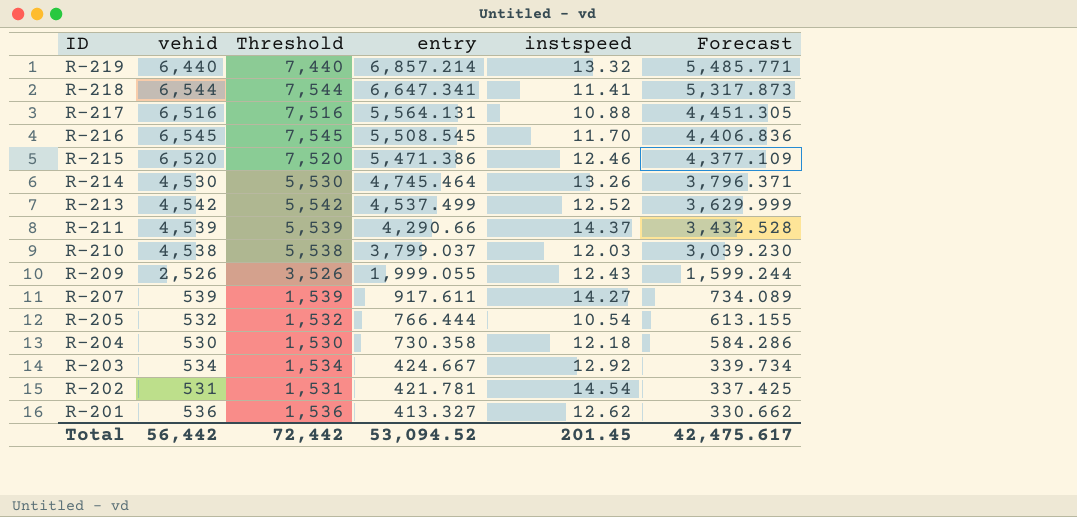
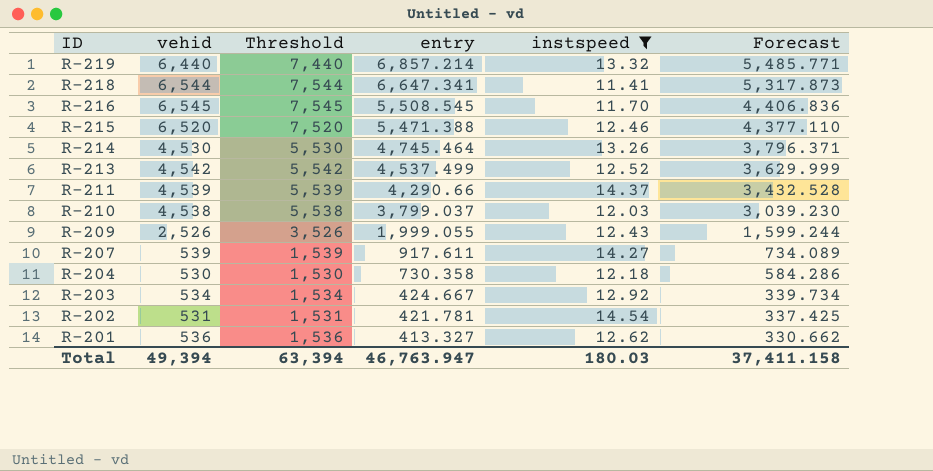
filter: none -> instspeed >= 11.41
R-215 | entry: 5,471.386 -> 5,471.388
R-215 | Forecast: 4,377.109 -> 4,377.110
Total | vehid: 56,442 -> 49,394
Total | Threshold: 72,442 -> 63,394
Total | entry: 53,094.52 -> 46,763.947
Total | instspeed: 201.45 -> 180.03
Total | Forecast: 42,475.617 -> 37,411.158

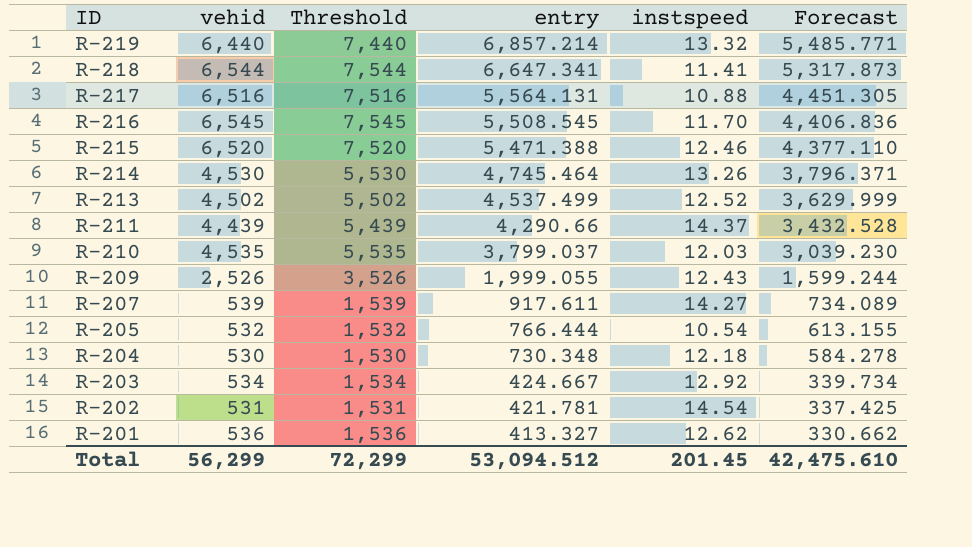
filter: instspeed >= 11.41 -> none
R-213 | vehid: 4,542 -> 4,502
R-213 | Threshold: 5,542 -> 5,502
R-211 | vehid: 4,539 -> 4,439
R-211 | Threshold: 5,539 -> 5,439
R-210 | vehid: 4,538 -> 4,535
R-210 | Threshold: 5,538 -> 5,535
R-204 | entry: 730.358 -> 730.348
R-204 | Forecast: 584.286 -> 584.278
Total | vehid: 49,394 -> 56,299
Total | Threshold: 63,394 -> 72,299
Total | entry: 46,763.947 -> 53,094.512
Total | instspeed: 180.03 -> 201.45
Total | Forecast: 37,411.158 -> 42,475.610

